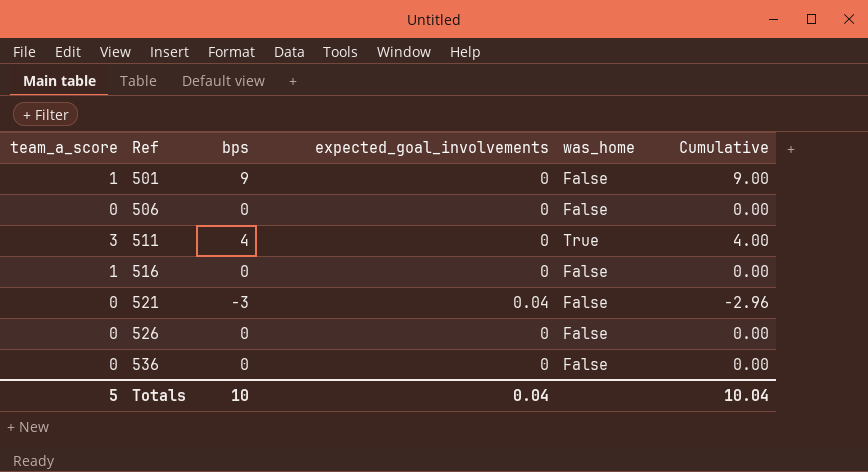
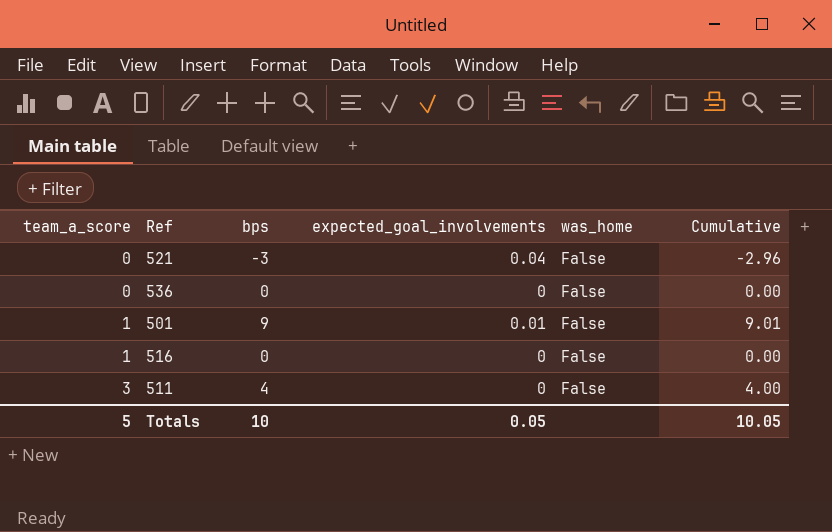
row order: Ref ascending -> team_a_score ascending
row 506: 0 | 0 | 0 | False | 0.00 -> none
row 526: 0 | 0 | 0 | False | 0.00 -> none
501 | expected_goal_involvements: 0 -> 0.01
501 | Cumulative: 9.00 -> 9.01
511 | was_home: True -> False
Totals | expected_goal_involvements: 0.04 -> 0.05
Totals | Cumulative: 10.04 -> 10.05

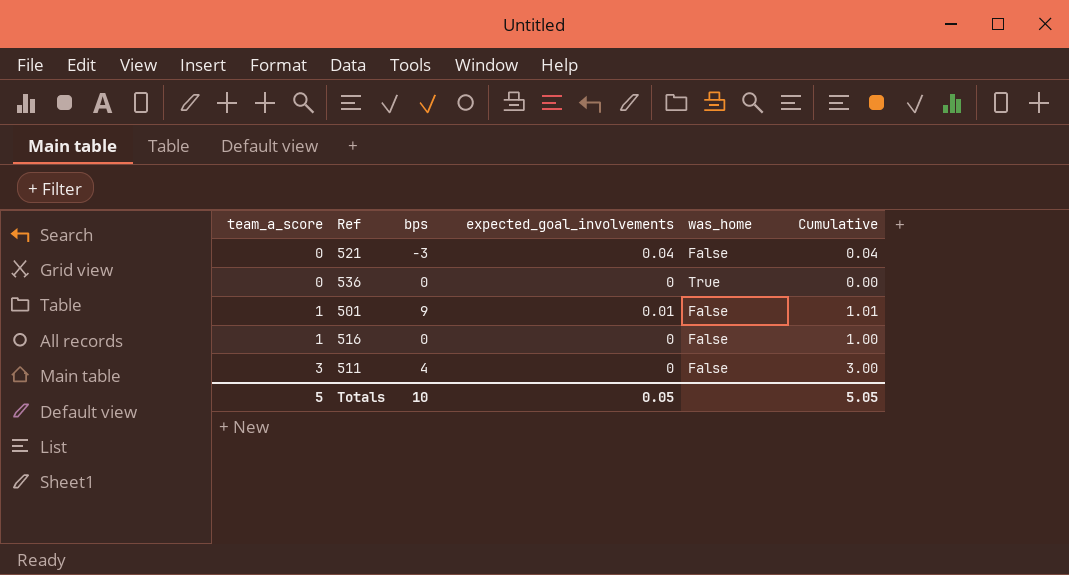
column Cumulative | formula: [bps] + [expected_goal_involvements] -> [team_a_score] + [expected_goal_involvements]
536 | was_home: False -> True
Totals | Cumulative: 10.05 -> 5.05

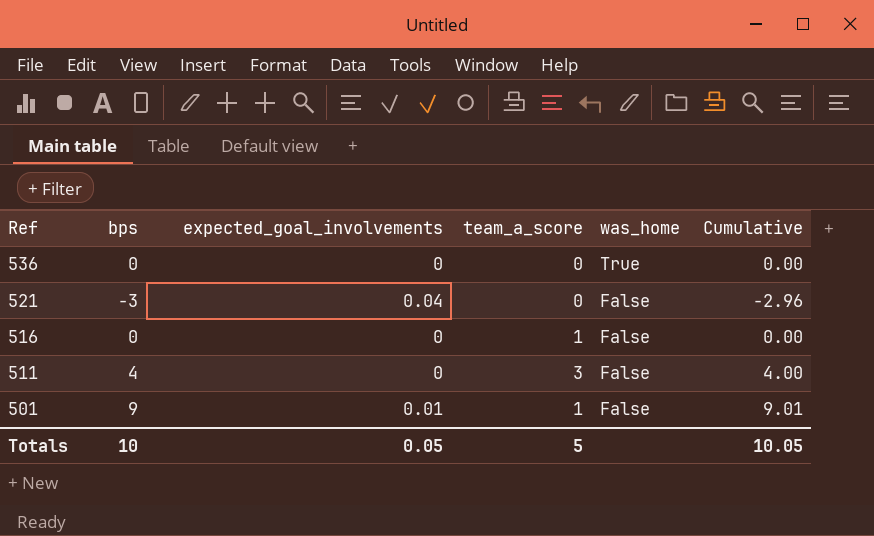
row order: team_a_score ascending -> Ref descending
column team_a_score | position: 1 -> 4
column Cumulative | formula: [team_a_score] + [expected_goal_involvements] -> [bps] + [expected_goal_involvements]
Totals | Cumulative: 5.05 -> 10.05

